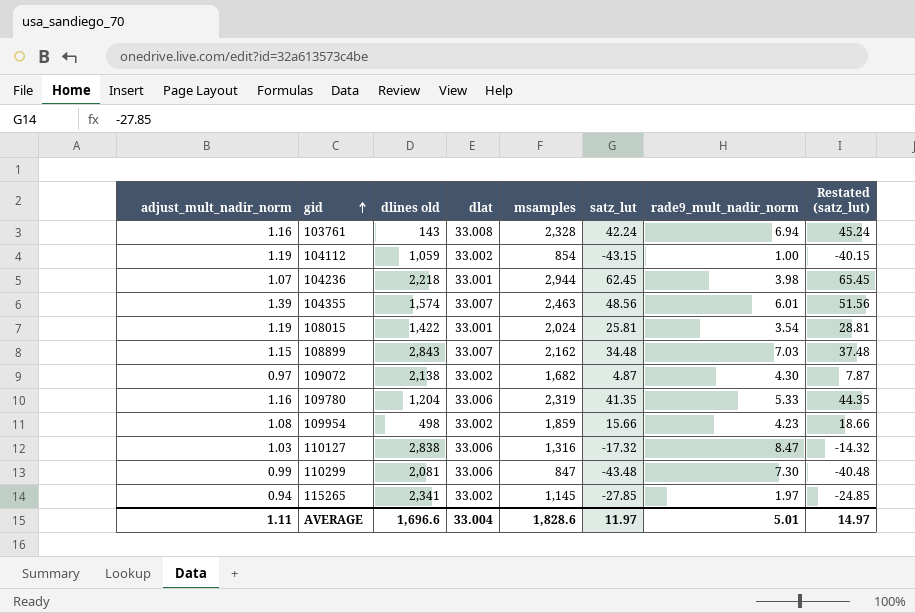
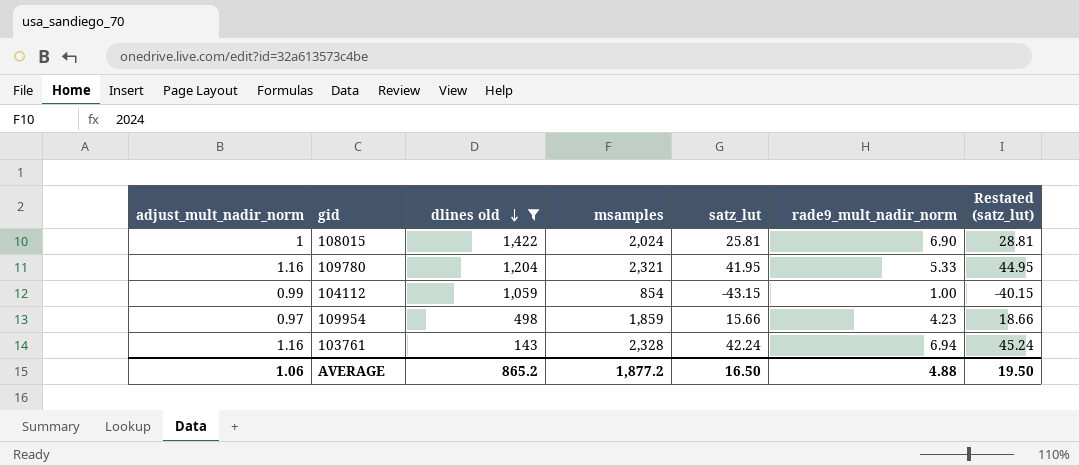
filter: none -> dlines old <= 1,422
row order: gid ascending -> dlines old descending
column dlat | position: 4 -> none
108015 | adjust_mult_nadir_norm: 1.19 -> 1
108015 | rade9_mult_nadir_norm: 3.54 -> 6.90
109780 | msamples: 2,319 -> 2,321
109780 | satz_lut: 41.35 -> 41.95
109780 | Restated (satz_lut): 44.35 -> 44.95
104112 | adjust_mult_nadir_norm: 1.19 -> 0.99
109954 | adjust_mult_nadir_norm: 1.08 -> 0.97
AVERAGE | adjust_mult_nadir_norm: 1.11 -> 1.06
AVERAGE | dlines old: 1,696.6 -> 865.2
AVERAGE | msamples: 1,828.6 -> 1,877.2
AVERAGE | satz_lut: 11.97 -> 16.50
AVERAGE | rade9_mult_nadir_norm: 5.01 -> 4.88
AVERAGE | Restated (satz_lut): 14.97 -> 19.50

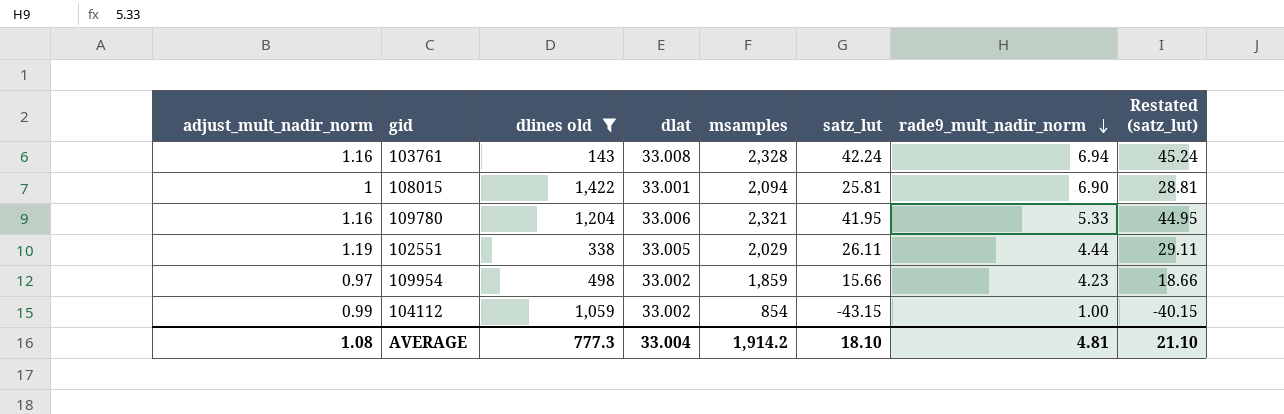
row order: dlines old descending -> rade9_mult_nadir_norm descending
column dlat | position: none -> 4
108015 | msamples: 2,024 -> 2,094
row 102551: none -> 1.19 | 338 | 33.005 | 2,029 | 26.11 | 4.44 | 29.11
AVERAGE | adjust_mult_nadir_norm: 1.06 -> 1.08
AVERAGE | dlines old: 865.2 -> 777.3
AVERAGE | msamples: 1,877.2 -> 1,914.2
AVERAGE | satz_lut: 16.50 -> 18.10
AVERAGE | rade9_mult_nadir_norm: 4.88 -> 4.81
AVERAGE | Restated (satz_lut): 19.50 -> 21.10

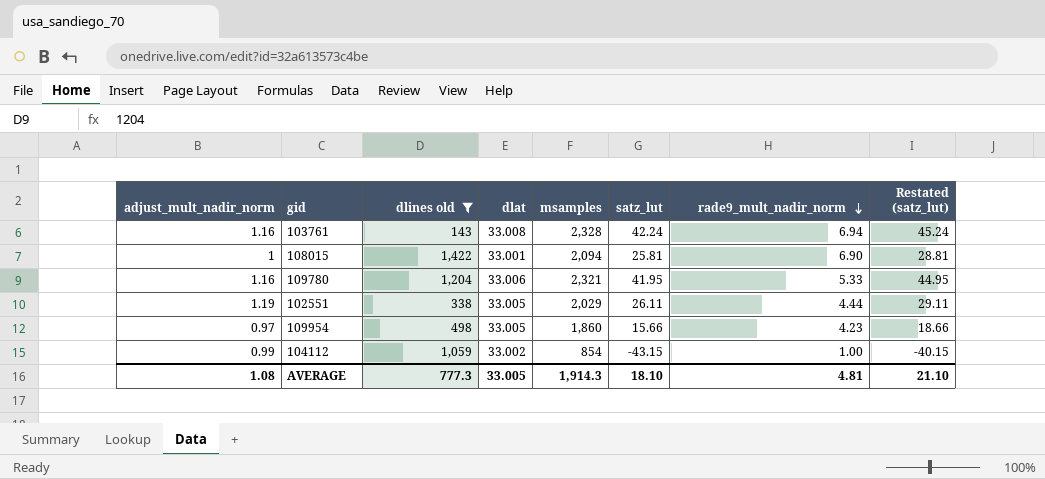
109954 | dlat: 33.002 -> 33.005
109954 | msamples: 1,859 -> 1,860
AVERAGE | dlat: 33.004 -> 33.005
AVERAGE | msamples: 1,914.2 -> 1,914.3

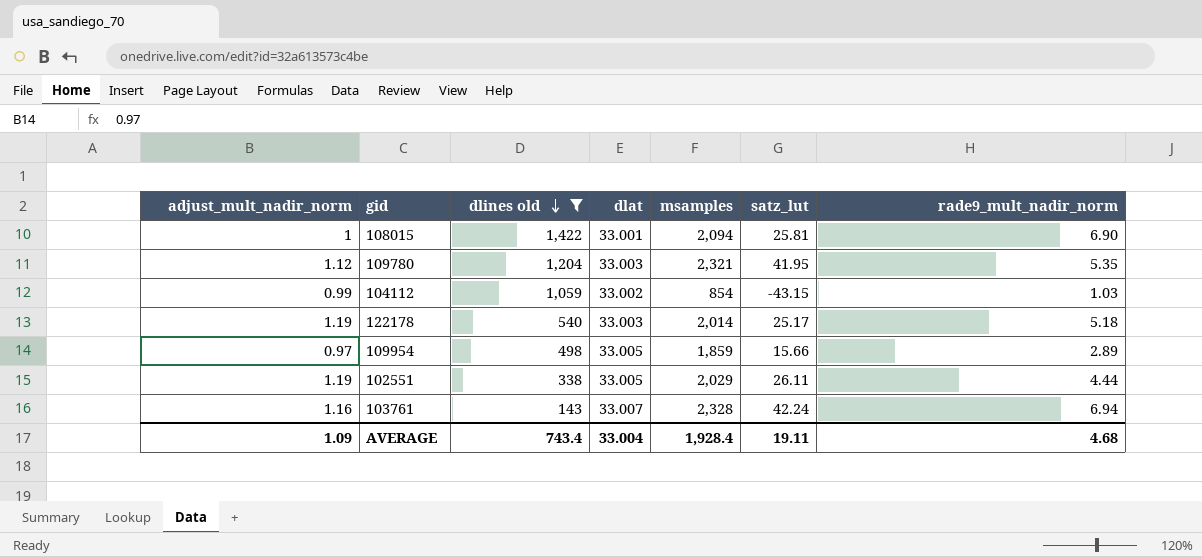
row order: rade9_mult_nadir_norm descending -> dlines old descending
column Restated (satz_lut) | formula: [satz_lut] + 3 -> none
109780 | adjust_mult_nadir_norm: 1.16 -> 1.12
109780 | dlat: 33.006 -> 33.003
109780 | rade9_mult_nadir_norm: 5.33 -> 5.35
104112 | rade9_mult_nadir_norm: 1.00 -> 1.03
row 122178: none -> 1.19 | 540 | 33.003 | 2,014 | 25.17 | 5.18
109954 | msamples: 1,860 -> 1,859
109954 | rade9_mult_nadir_norm: 4.23 -> 2.89
103761 | dlat: 33.008 -> 33.007
AVERAGE | adjust_mult_nadir_norm: 1.08 -> 1.09
AVERAGE | dlines old: 777.3 -> 743.4
AVERAGE | dlat: 33.005 -> 33.004
AVERAGE | msamples: 1,914.3 -> 1,928.4
AVERAGE | satz_lut: 18.10 -> 19.11
AVERAGE | rade9_mult_nadir_norm: 4.81 -> 4.68

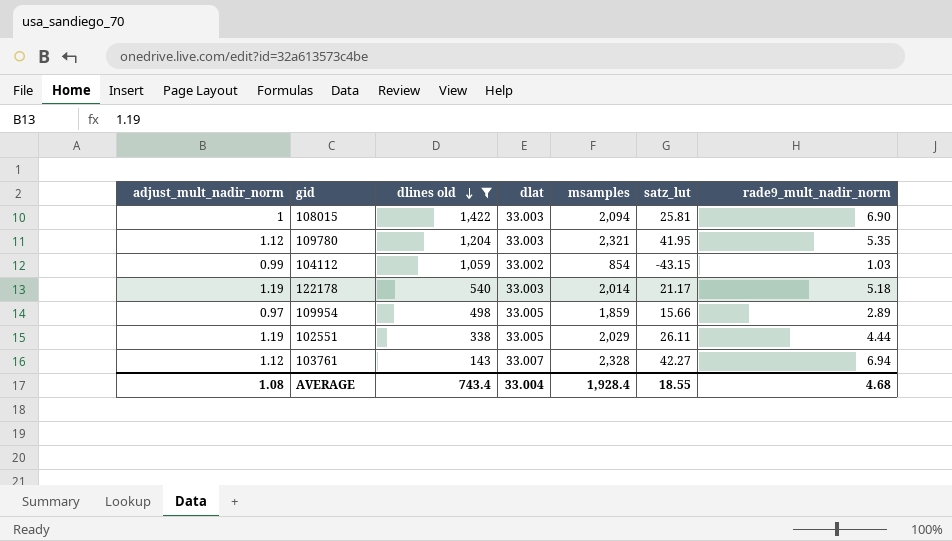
108015 | dlat: 33.001 -> 33.003
122178 | satz_lut: 25.17 -> 21.17
103761 | adjust_mult_nadir_norm: 1.16 -> 1.12
103761 | satz_lut: 42.24 -> 42.27
AVERAGE | adjust_mult_nadir_norm: 1.09 -> 1.08
AVERAGE | satz_lut: 19.11 -> 18.55

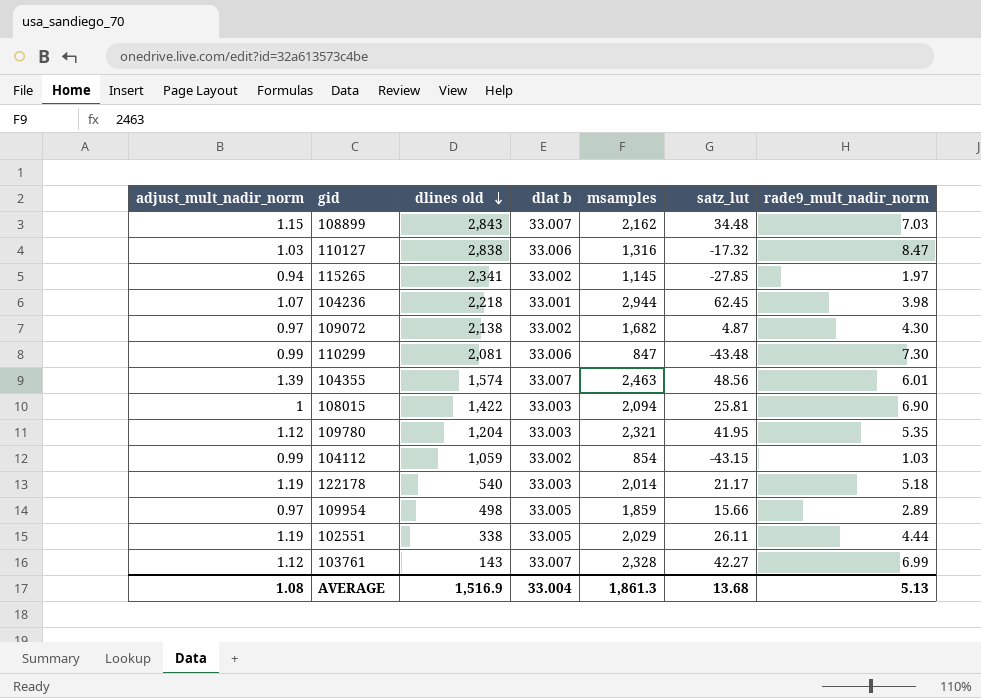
filter: dlines old <= 1,422 -> none
column name: dlat -> dlat b
103761 | rade9_mult_nadir_norm: 6.94 -> 6.99
AVERAGE | dlines old: 743.4 -> 1,516.9
AVERAGE | msamples: 1,928.4 -> 1,861.3
AVERAGE | satz_lut: 18.55 -> 13.68
AVERAGE | rade9_mult_nadir_norm: 4.68 -> 5.13

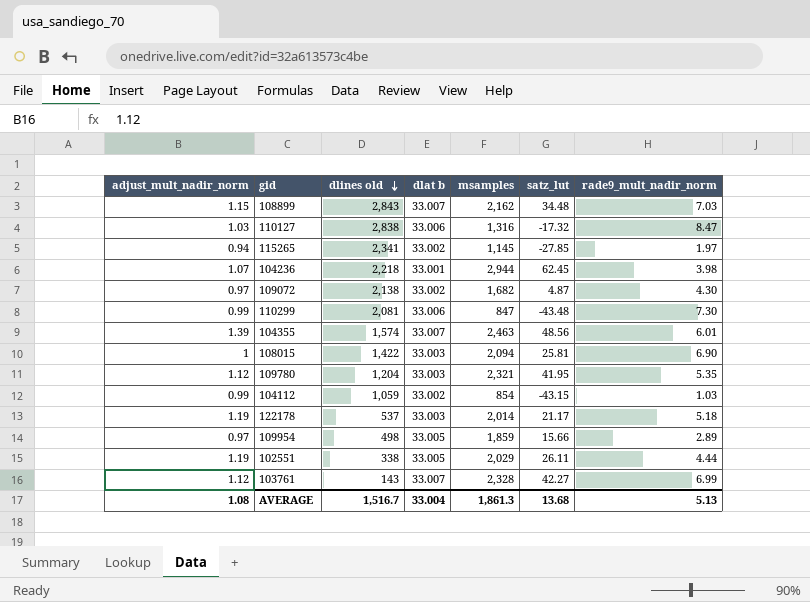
122178 | dlines old: 540 -> 537
AVERAGE | dlines old: 1,516.9 -> 1,516.7

